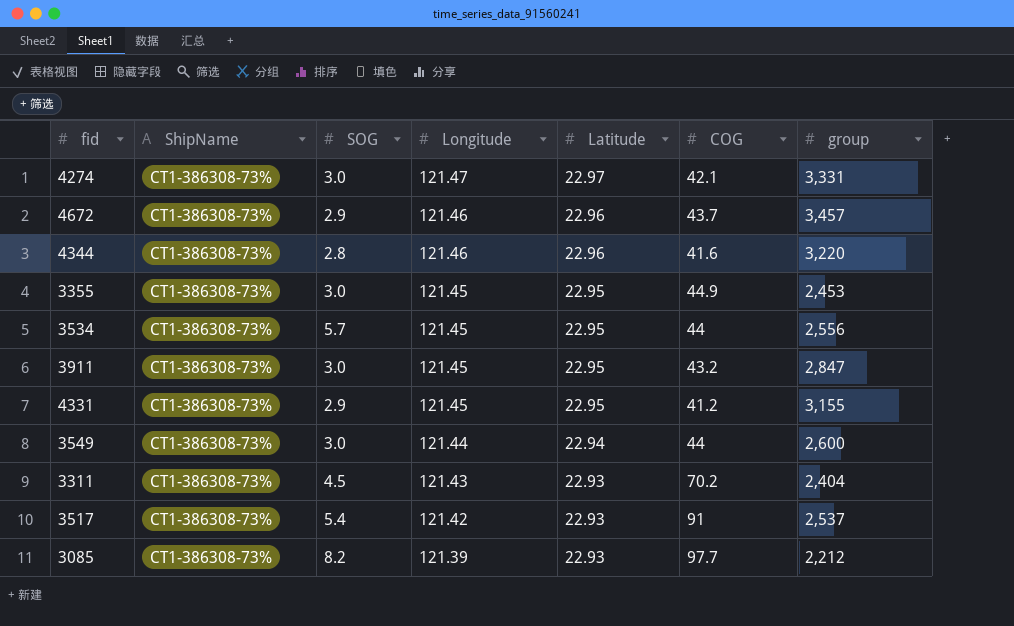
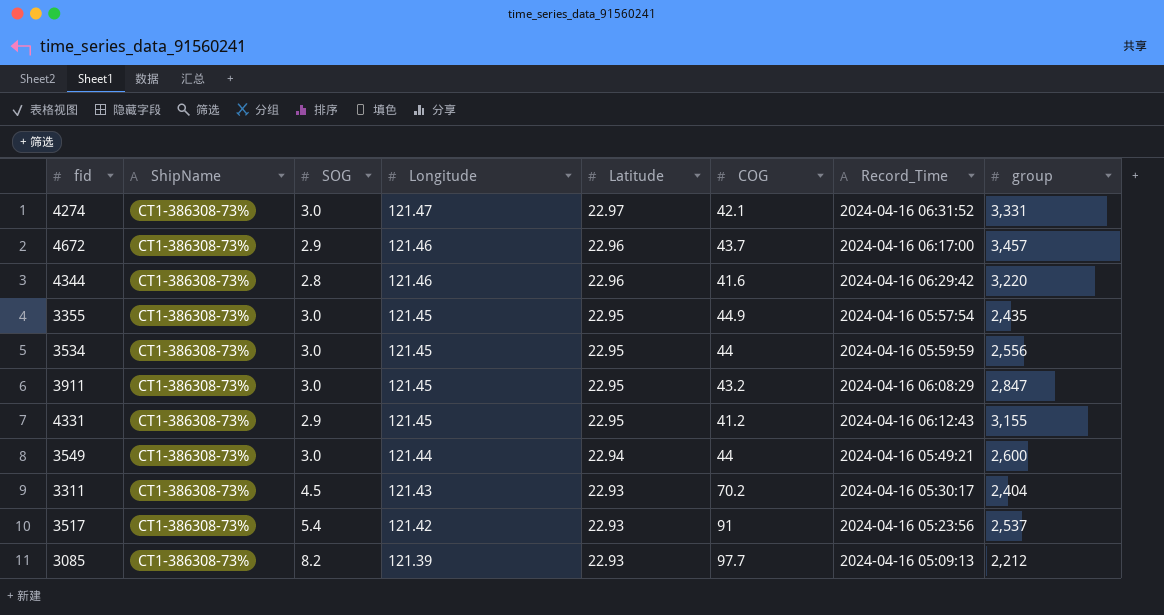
column Record_Time | position: none -> 7
3355 | group: 2,453 -> 2,435
3534 | SOG: 5.7 -> 3.0

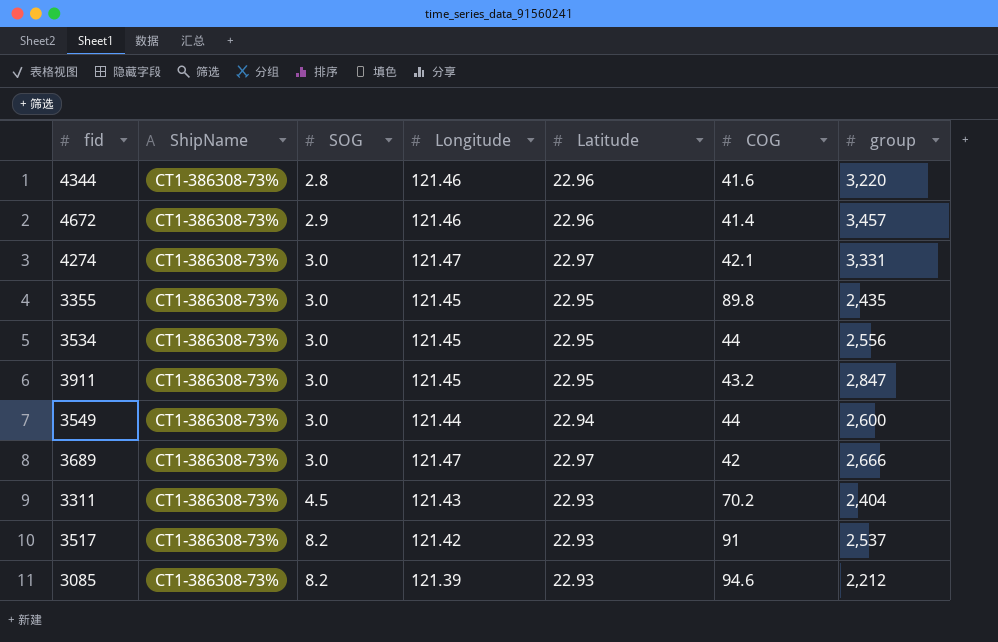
row order: Longitude descending -> SOG ascending
column Record_Time | position: 7 -> none
row 4331: CT1-386308-73% | 2.9 | 121.45 | 22.95 | 41.2 | 2024-04-16 06:12:43 | 3,155 -> none
4672 | COG: 43.7 -> 41.4
3355 | COG: 44.9 -> 89.8
row 3689: none -> CT1-386308-73% | 3.0 | 121.47 | 22.97 | 42 | 2,666
3517 | SOG: 5.4 -> 8.2
3085 | COG: 97.7 -> 94.6

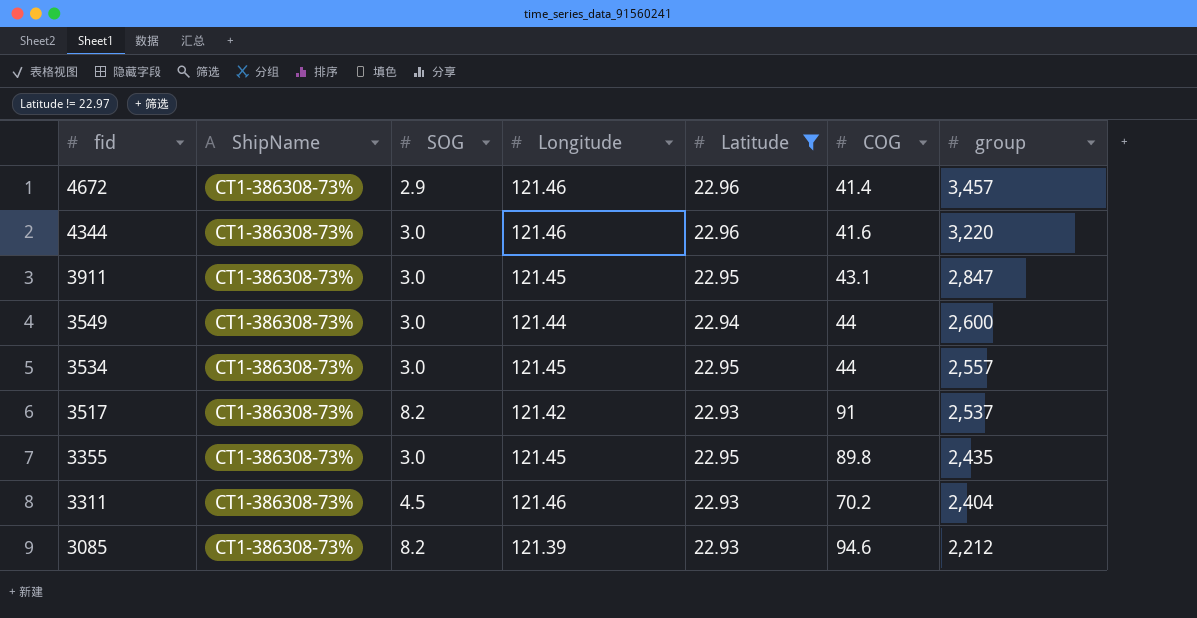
filter: none -> Latitude != 22.97
row order: SOG ascending -> fid descending
4344 | SOG: 2.8 -> 3.0
3911 | COG: 43.2 -> 43.1
3534 | group: 2,556 -> 2,557
3311 | Longitude: 121.43 -> 121.46

